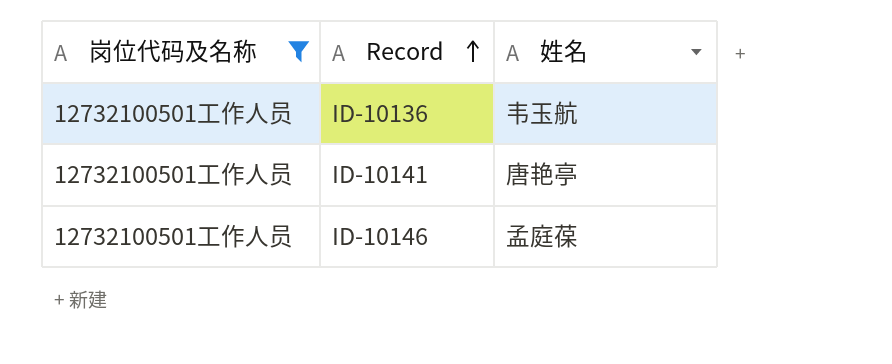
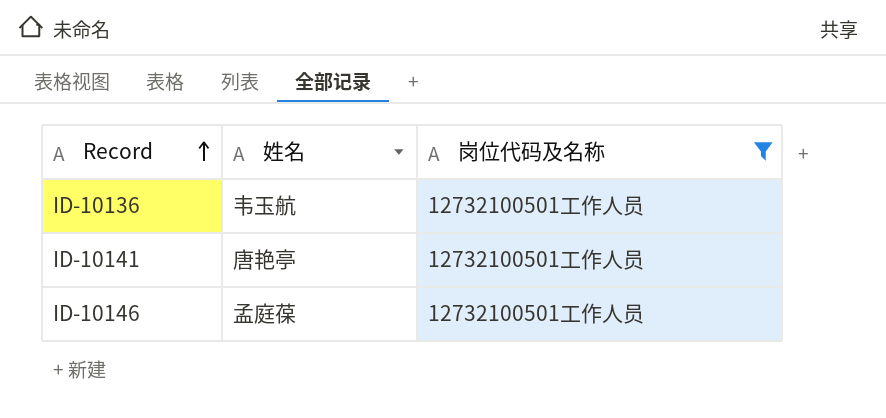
column 岗位代码及名称 | position: 1 -> 3

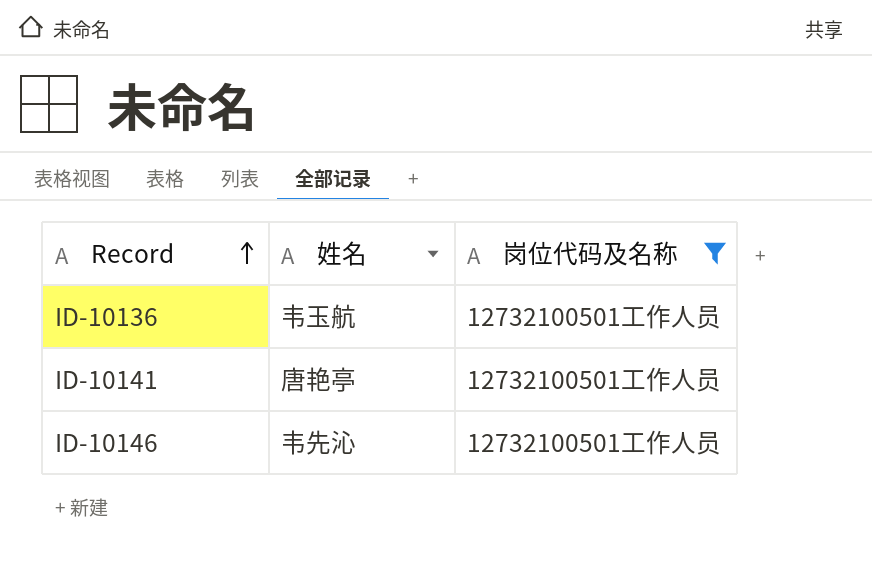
ID-10146 | 姓名: 孟庭葆 -> 韦先沁

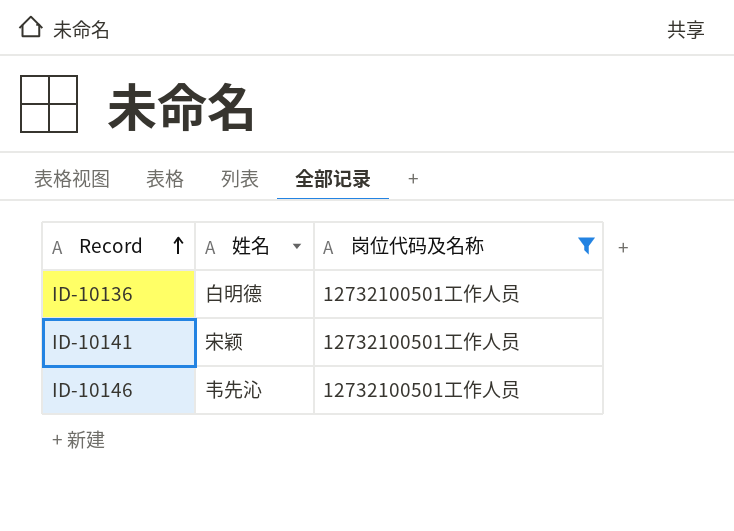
ID-10136 | 姓名: 韦玉航 -> 白明德
ID-10141 | 姓名: 唐艳亭 -> 宋颖

